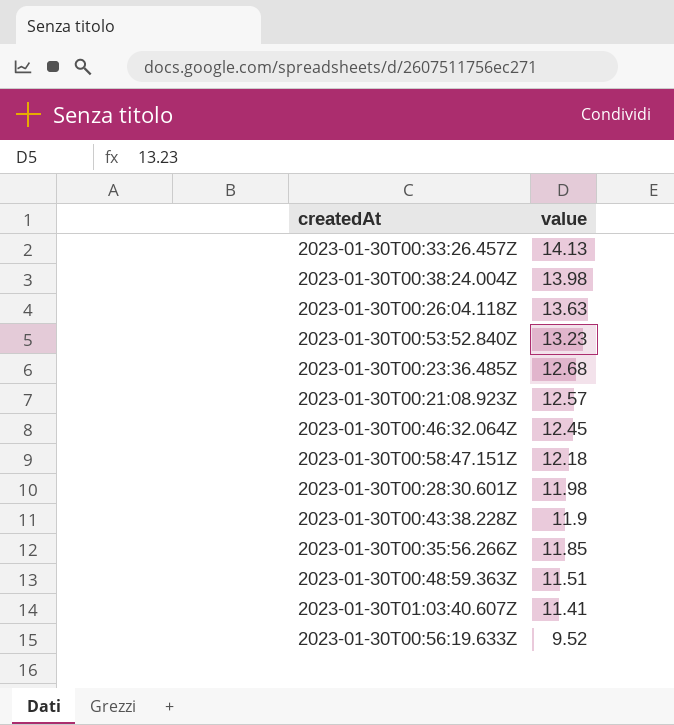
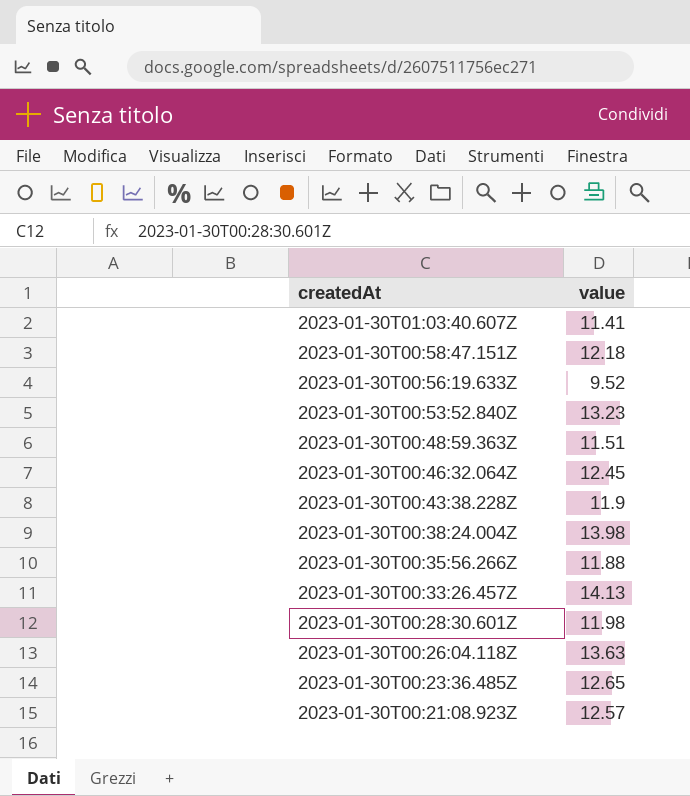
row order: value descending -> createdAt descending
2023-01-30T00:35:56.266Z | value: 11.85 -> 11.88
2023-01-30T00:23:36.485Z | value: 12.68 -> 12.65

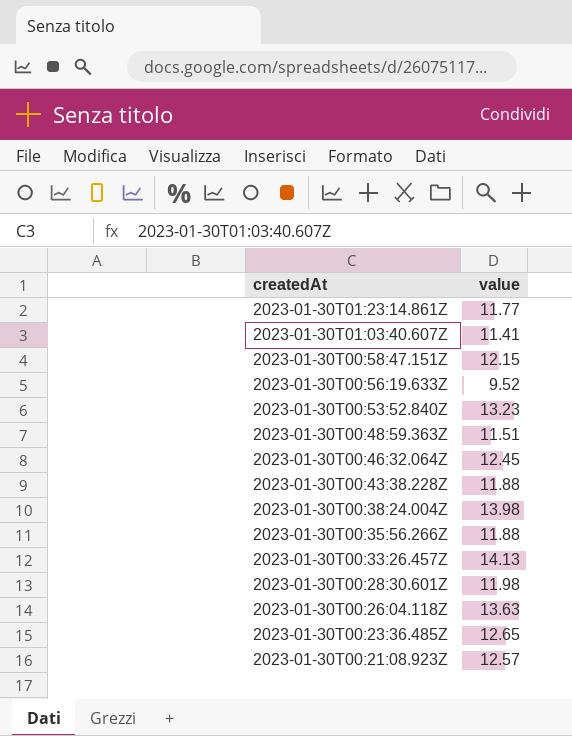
row 2023-01-30T01:23:14.861Z: none -> 11.77
2023-01-30T00:58:47.151Z | value: 12.18 -> 12.15
2023-01-30T00:43:38.228Z | value: 11.9 -> 11.88

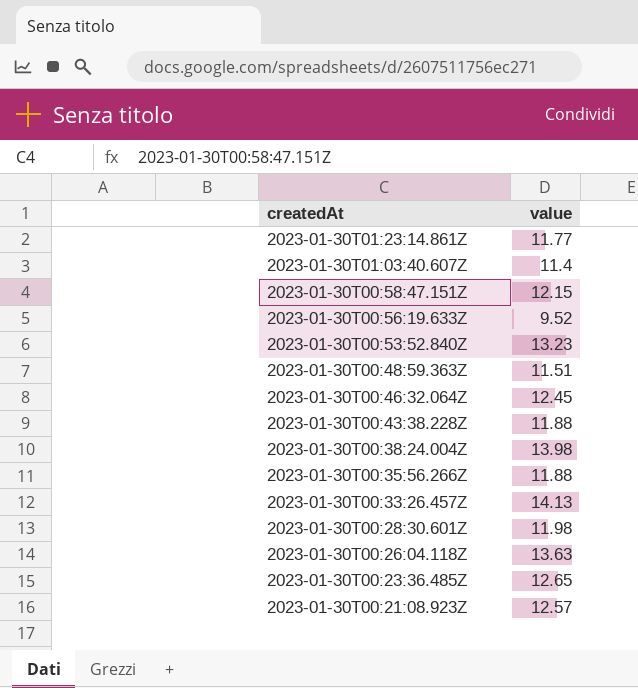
2023-01-30T01:03:40.607Z | value: 11.41 -> 11.4

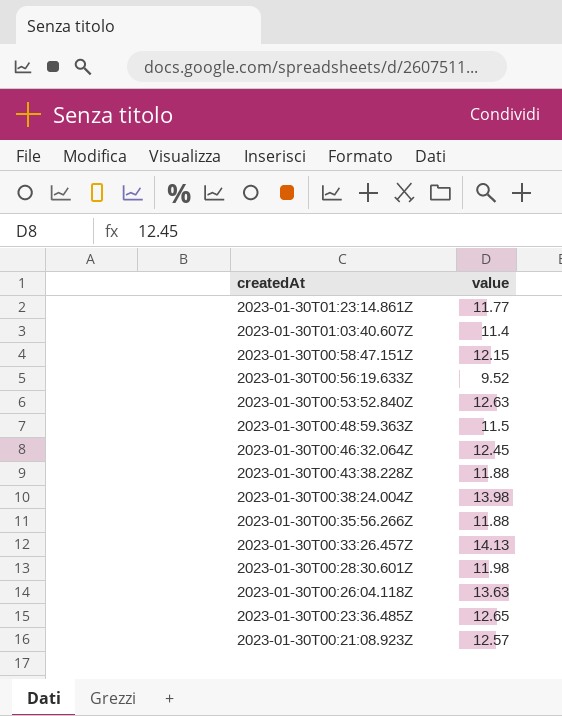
2023-01-30T00:53:52.840Z | value: 13.23 -> 12.63
2023-01-30T00:48:59.363Z | value: 11.51 -> 11.5

